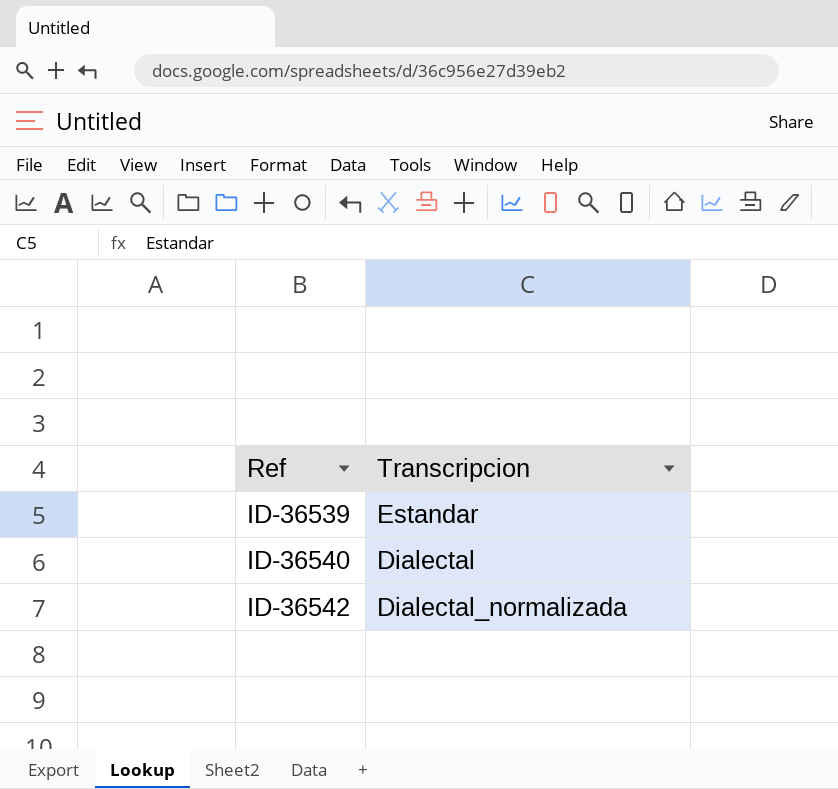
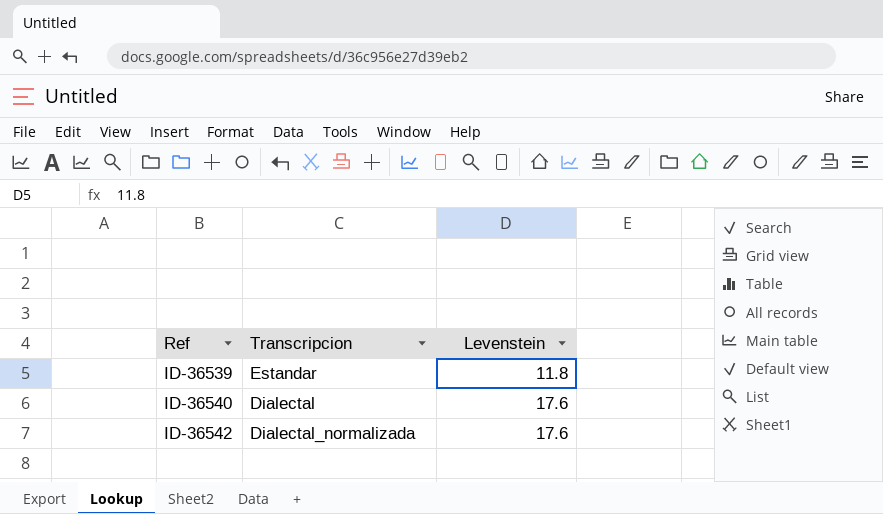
column Levenstein | position: none -> 3

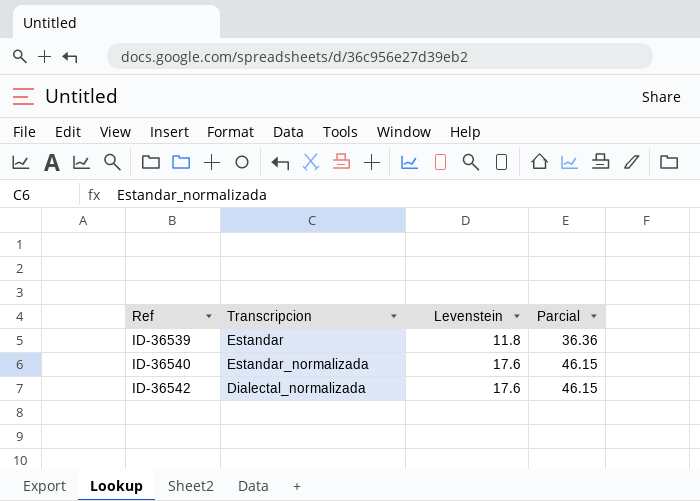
column Parcial | position: none -> 4
ID-36540 | Transcripcion: Dialectal -> Estandar_normalizada

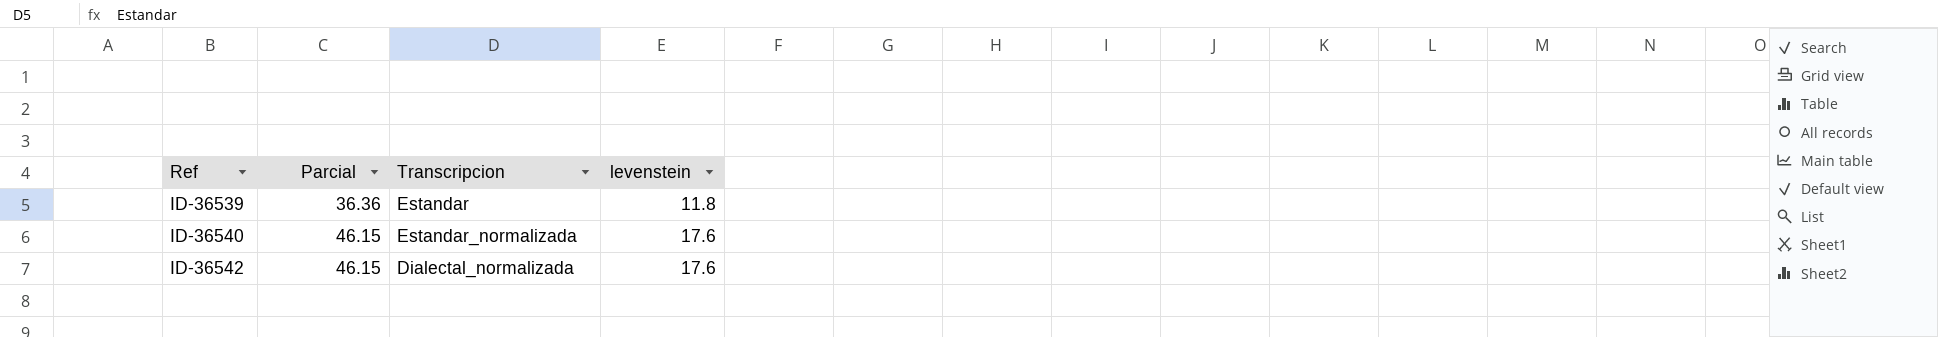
column Parcial | position: 4 -> 2
column name: Levenstein -> levenstein

